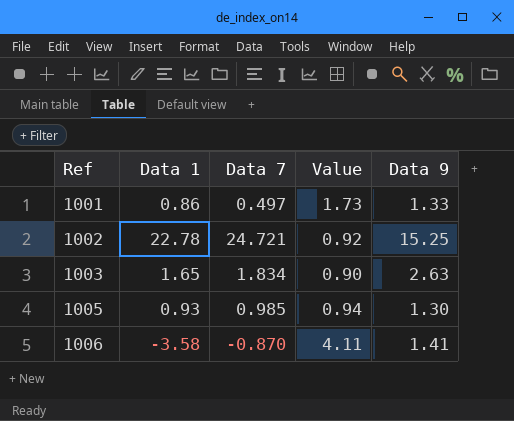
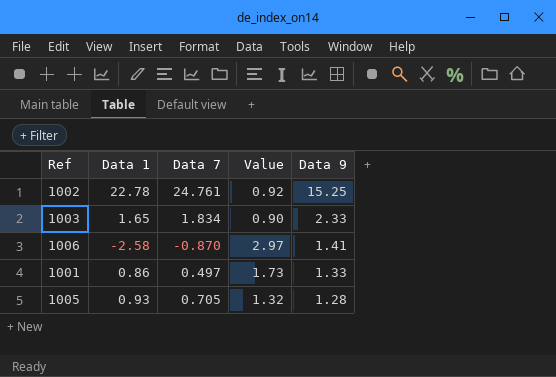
row order: Ref ascending -> Data 9 descending
1002 | Data 7: 24.721 -> 24.761
1003 | Data 9: 2.63 -> 2.33
1006 | Data 1: -3.58 -> -2.58
1006 | Value: 4.11 -> 2.97
1005 | Data 7: 0.985 -> 0.705
1005 | Value: 0.94 -> 1.32
1005 | Data 9: 1.30 -> 1.28

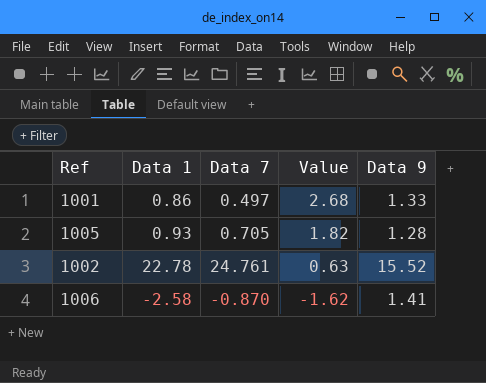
row order: Data 9 descending -> Value descending
column Value | formula: [Data 1] / [Data 7] -> [Data 9] / [Data 7]
row 1003: 1.65 | 1.834 | 0.90 | 2.33 -> none
1002 | Data 9: 15.25 -> 15.52

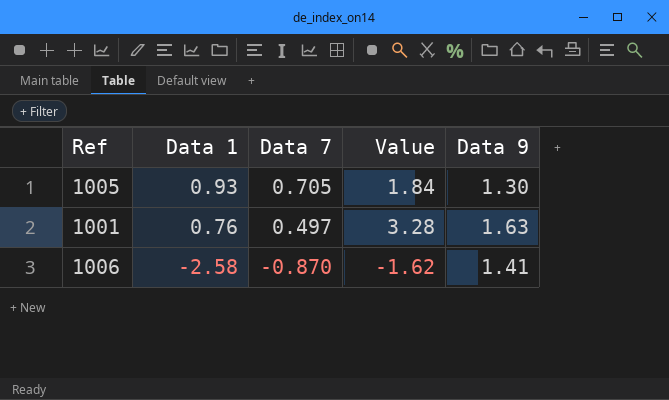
row order: Value descending -> Data 1 descending
row 1002: 22.78 | 24.761 | 0.63 | 15.52 -> none
1005 | Value: 1.82 -> 1.84
1005 | Data 9: 1.28 -> 1.30
1001 | Data 1: 0.86 -> 0.76
1001 | Value: 2.68 -> 3.28
1001 | Data 9: 1.33 -> 1.63

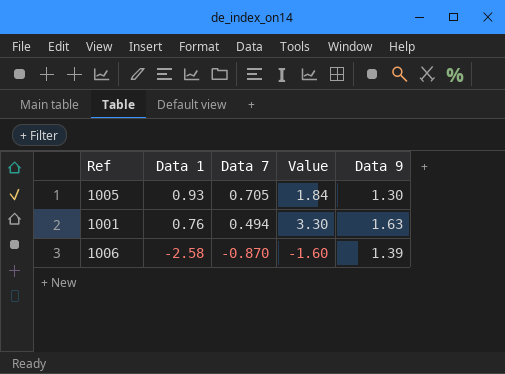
1001 | Data 7: 0.497 -> 0.494
1001 | Value: 3.28 -> 3.30
1006 | Value: -1.62 -> -1.60
1006 | Data 9: 1.41 -> 1.39

